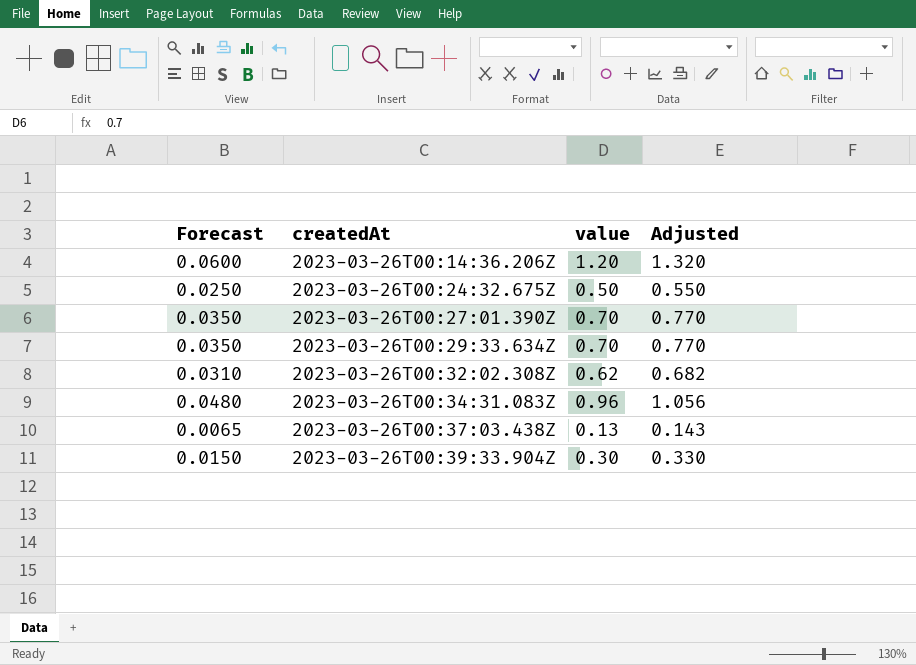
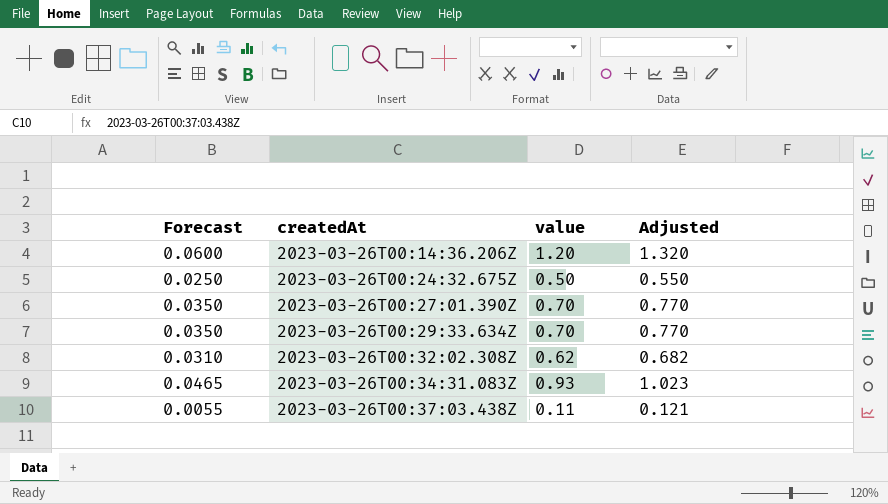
row 2023-03-26T00:39:33.904Z: 0.0150 | 0.30 | 0.330 -> none
2023-03-26T00:34:31.083Z | Forecast: 0.0480 -> 0.0465
2023-03-26T00:34:31.083Z | value: 0.96 -> 0.93
2023-03-26T00:34:31.083Z | Adjusted: 1.056 -> 1.023
2023-03-26T00:37:03.438Z | Forecast: 0.0065 -> 0.0055
2023-03-26T00:37:03.438Z | value: 0.13 -> 0.11
2023-03-26T00:37:03.438Z | Adjusted: 0.143 -> 0.121

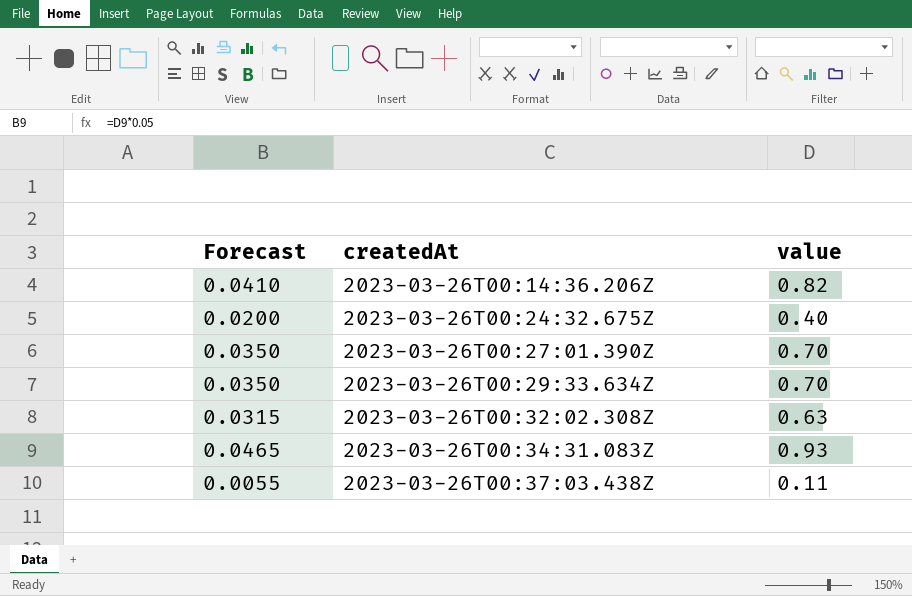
column Adjusted | formula: [value] * 1.1 -> none
2023-03-26T00:14:36.206Z | Forecast: 0.0600 -> 0.0410
2023-03-26T00:14:36.206Z | value: 1.20 -> 0.82
2023-03-26T00:24:32.675Z | Forecast: 0.0250 -> 0.0200
2023-03-26T00:24:32.675Z | value: 0.50 -> 0.40
2023-03-26T00:32:02.308Z | Forecast: 0.0310 -> 0.0315
2023-03-26T00:32:02.308Z | value: 0.62 -> 0.63

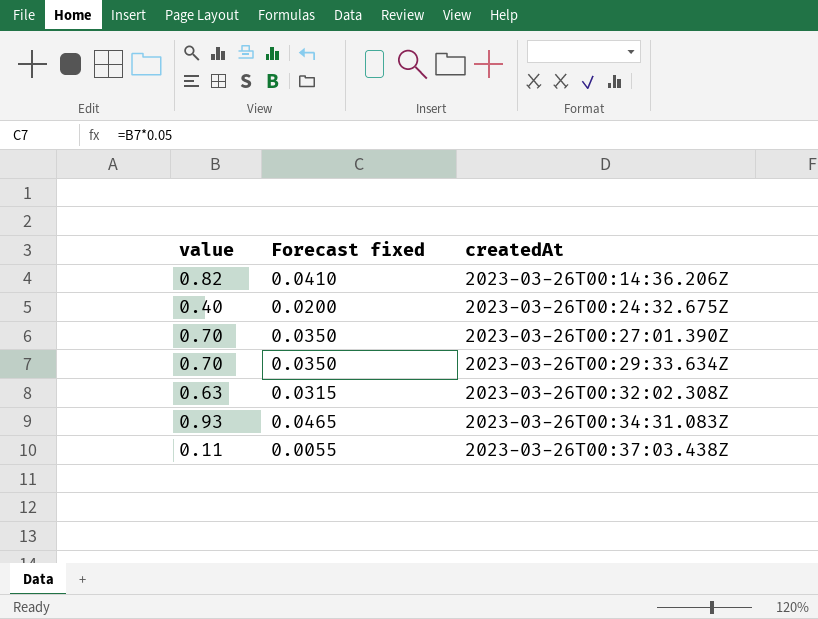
column value | position: 3 -> 1
column name: Forecast -> Forecast fixed

